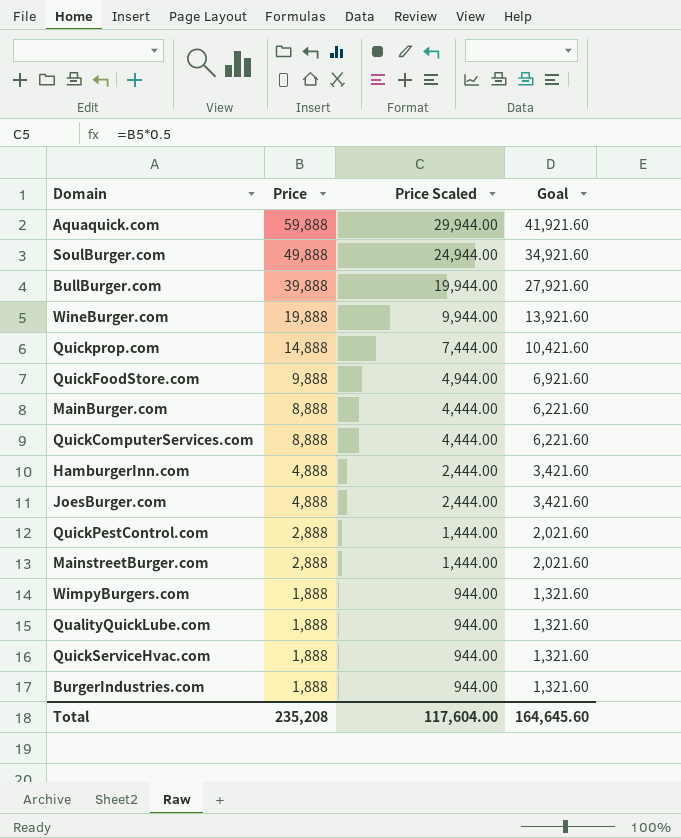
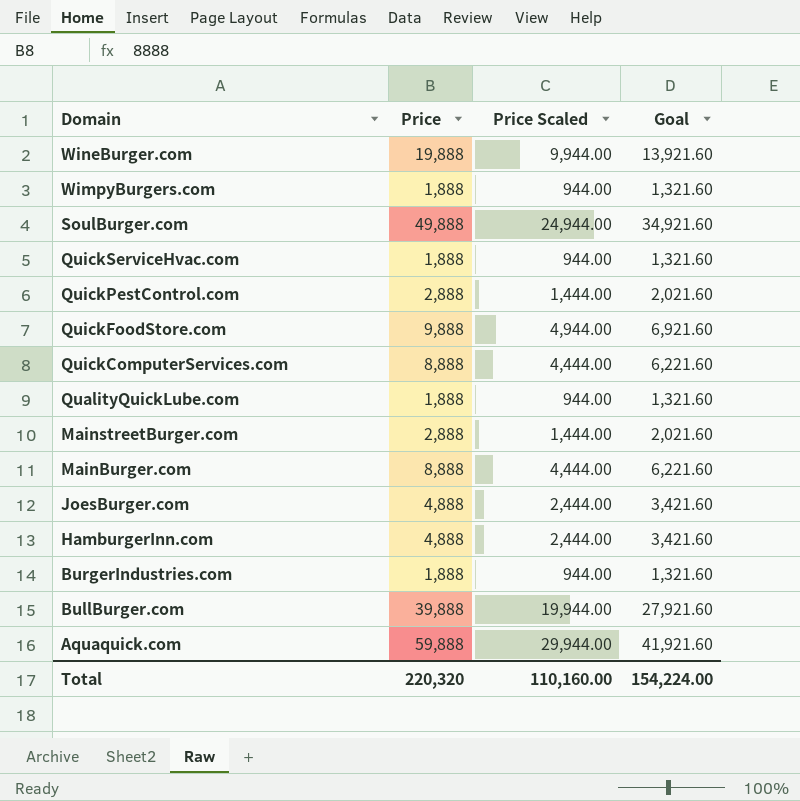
row order: Price descending -> Domain descending
row Quickprop.com: 14,888 | 7,444.00 | 10,421.60 -> none
Total | Price: 235,208 -> 220,320
Total | Price Scaled: 117,604.00 -> 110,160.00
Total | Goal: 164,645.60 -> 154,224.00

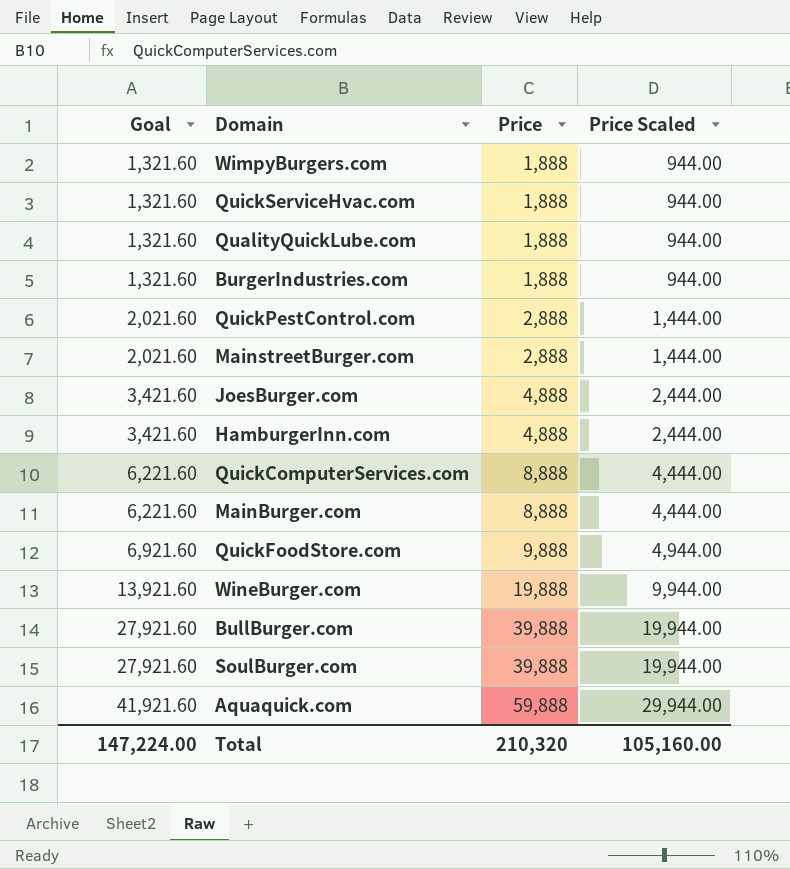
row order: Domain descending -> Goal ascending
column Goal | position: 4 -> 1
SoulBurger.com | Goal: 34,921.60 -> 27,921.60
SoulBurger.com | Price: 49,888 -> 39,888
SoulBurger.com | Price Scaled: 24,944.00 -> 19,944.00
Total | Goal: 154,224.00 -> 147,224.00
Total | Price: 220,320 -> 210,320
Total | Price Scaled: 110,160.00 -> 105,160.00

